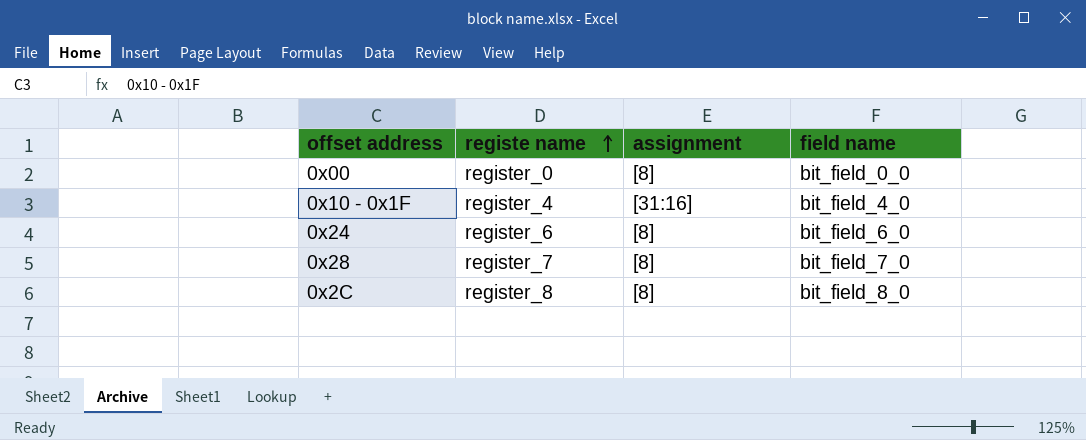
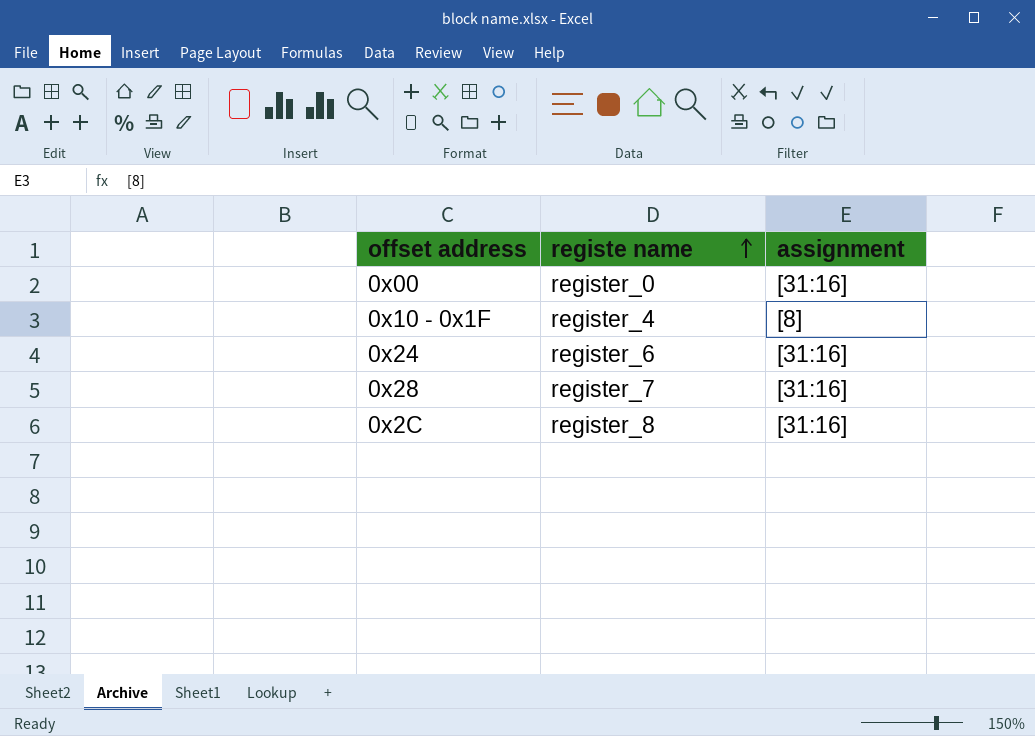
column field name | position: 4 -> none
0x00 | assignment: [8] -> [31:16]
0x10 - 0x1F | assignment: [31:16] -> [8]
0x24 | assignment: [8] -> [31:16]
0x28 | assignment: [8] -> [31:16]
0x2C | assignment: [8] -> [31:16]

